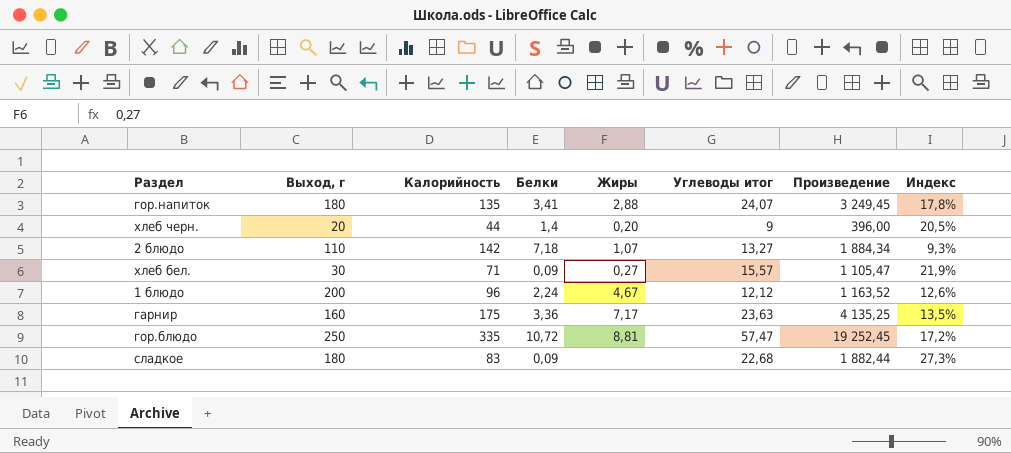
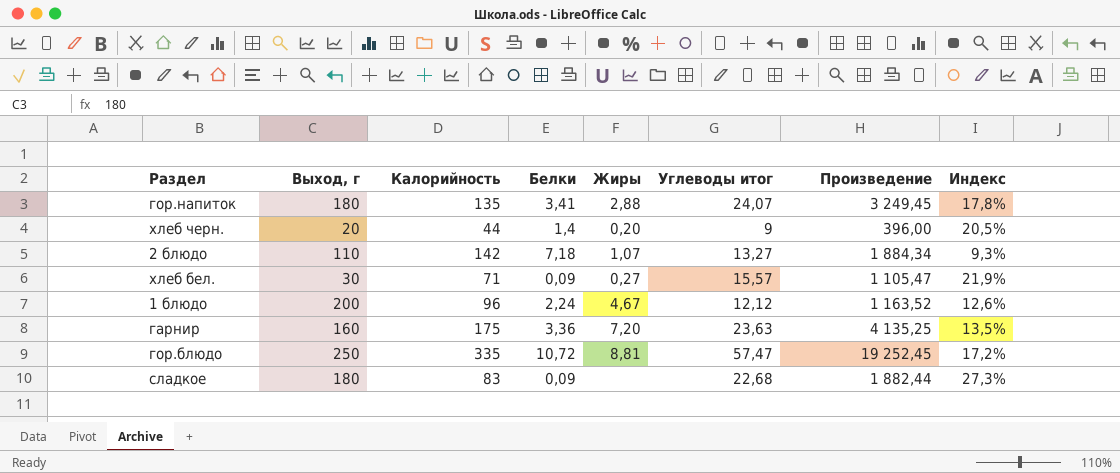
гарнир | Жиры: 7,17 -> 7,20

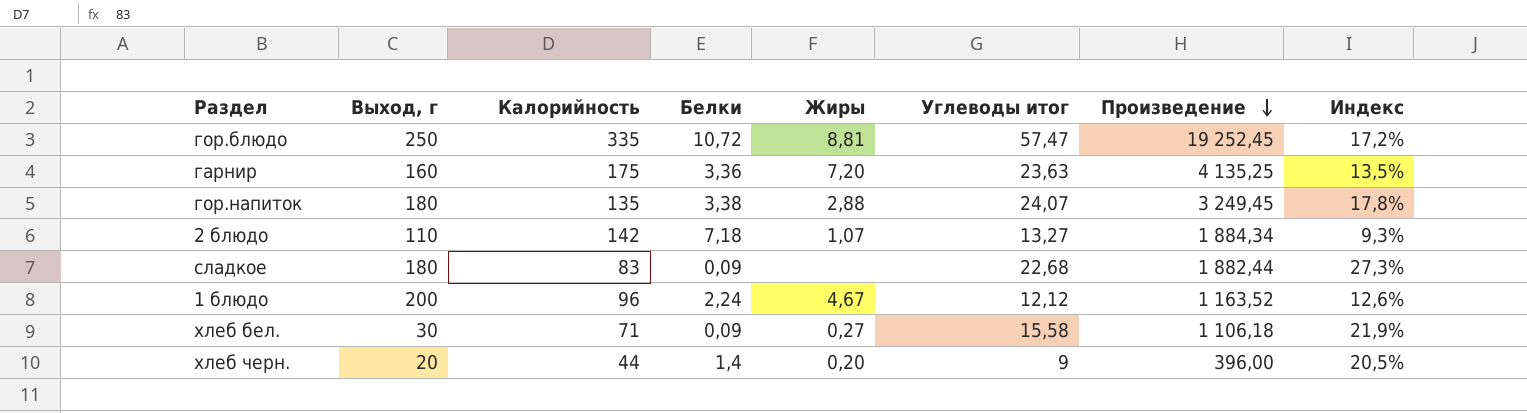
row order: none -> Произведение descending
гор.напиток | Белки: 3,41 -> 3,38
хлеб бел. | Углеводы итог: 15,57 -> 15,58
хлеб бел. | Произведение: 1 105,47 -> 1 106,18

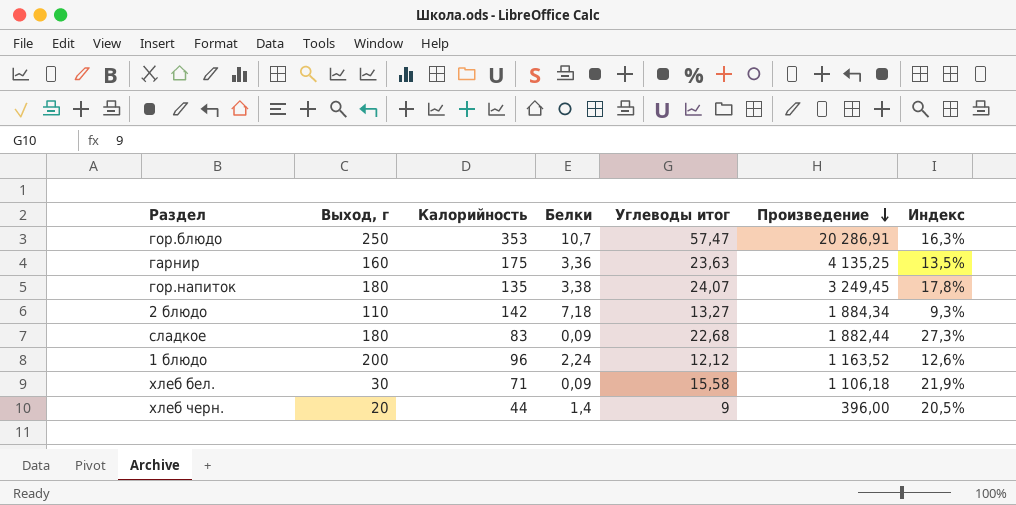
column Жиры | position: 5 -> none
гор.блюдо | Калорийность: 335 -> 353
гор.блюдо | Белки: 10,72 -> 10,7
гор.блюдо | Произведение: 19 252,45 -> 20 286,91
гор.блюдо | Индекс: 17,2% -> 16,3%

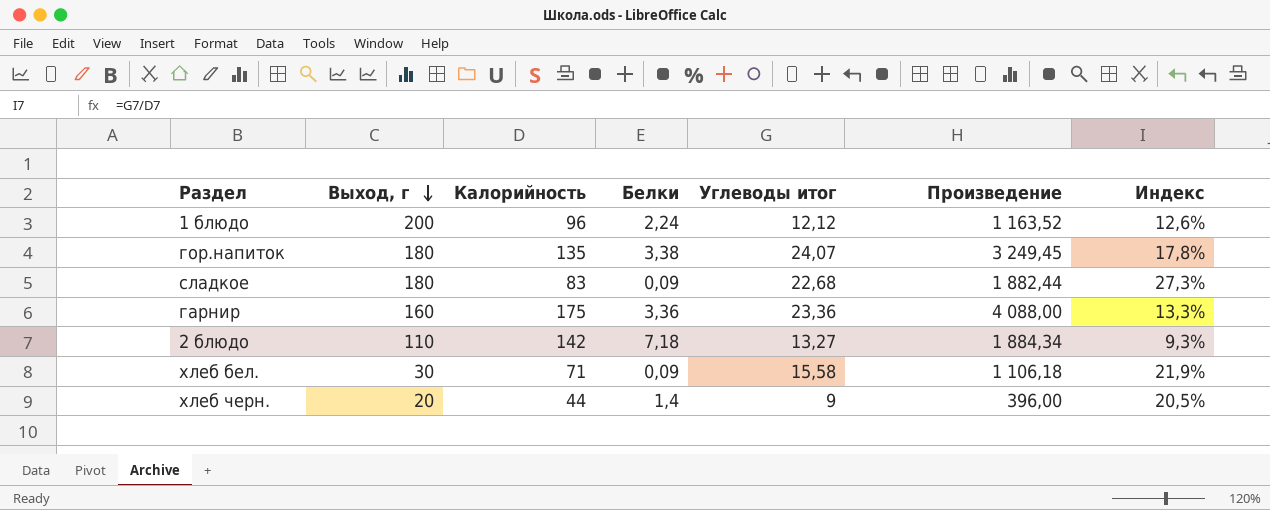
row order: Произведение descending -> Выход, г descending
row гор.блюдо: 250 | 353 | 10,7 | 57,47 | 20 286,91 | 16,3% -> none
гарнир | Углеводы итог: 23,63 -> 23,36
гарнир | Произведение: 4 135,25 -> 4 088,00
гарнир | Индекс: 13,5% -> 13,3%

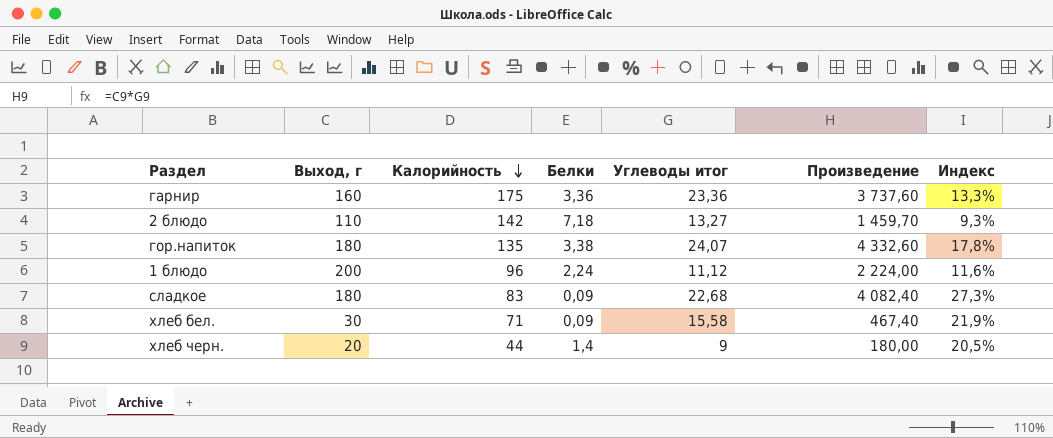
row order: Выход, г descending -> Калорийность descending
column Произведение | formula: [Калорийность] * [Углеводы итог] -> [Выход, г] * [Углеводы итог]
1 блюдо | Углеводы итог: 12,12 -> 11,12
1 блюдо | Индекс: 12,6% -> 11,6%

